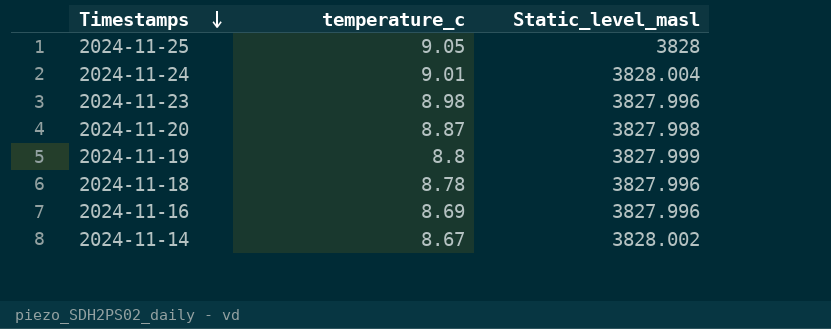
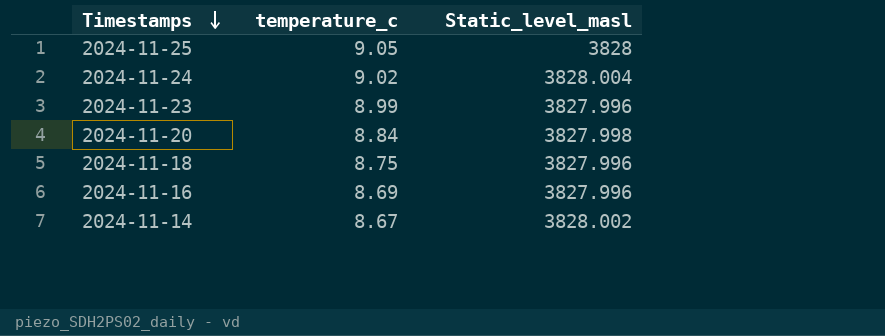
row 2024-11-19: 8.8 | 3827.999 -> none
2024-11-24 | temperature_c: 9.01 -> 9.02
2024-11-23 | temperature_c: 8.98 -> 8.99
2024-11-20 | temperature_c: 8.87 -> 8.84
2024-11-18 | temperature_c: 8.78 -> 8.75

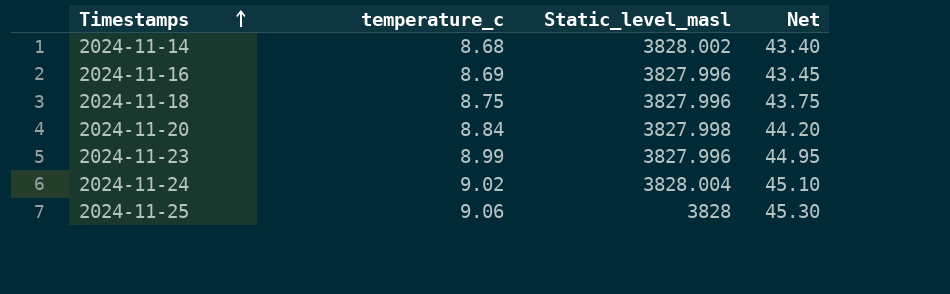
row order: Timestamps descending -> Timestamps ascending
column Net | formula: none -> [temperature_c] * 5
2024-11-14 | temperature_c: 8.67 -> 8.68
2024-11-25 | temperature_c: 9.05 -> 9.06

